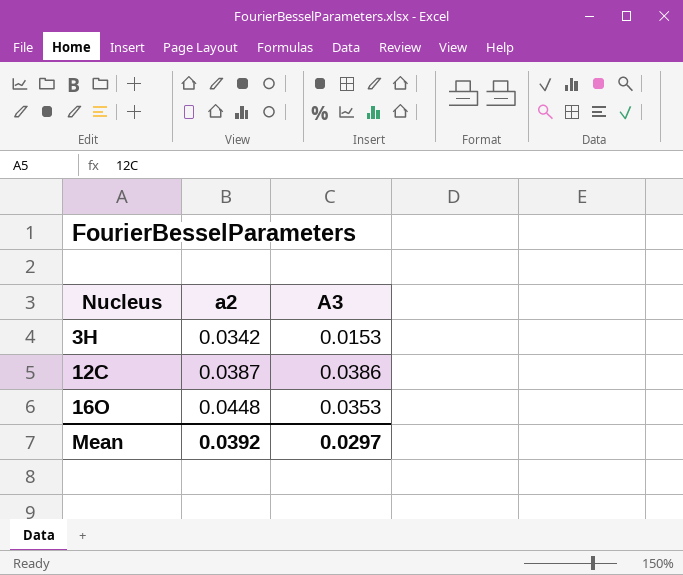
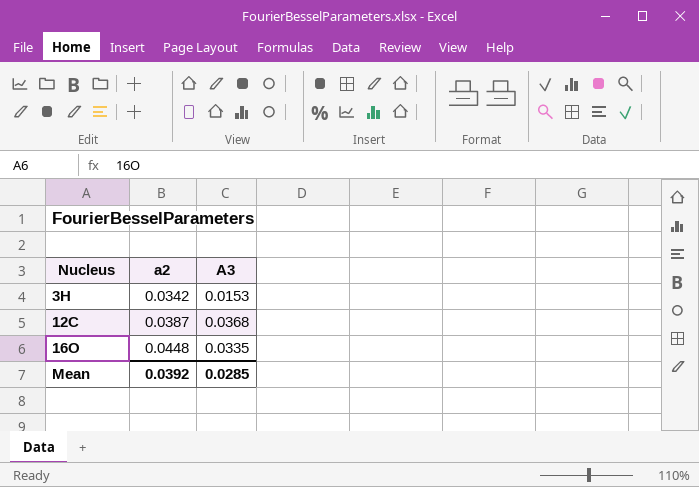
12C | A3: 0.0386 -> 0.0368
16O | A3: 0.0353 -> 0.0335
Mean | A3: 0.0297 -> 0.0285

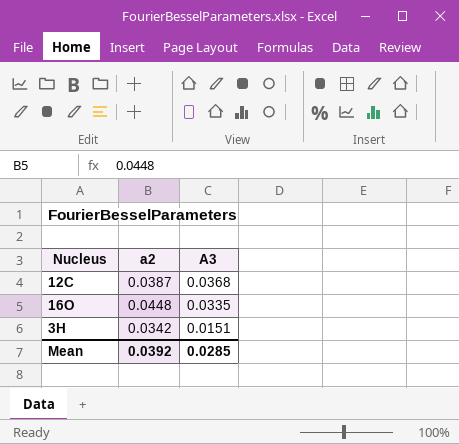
row order: Nucleus ascending -> A3 descending
3H | A3: 0.0153 -> 0.0151

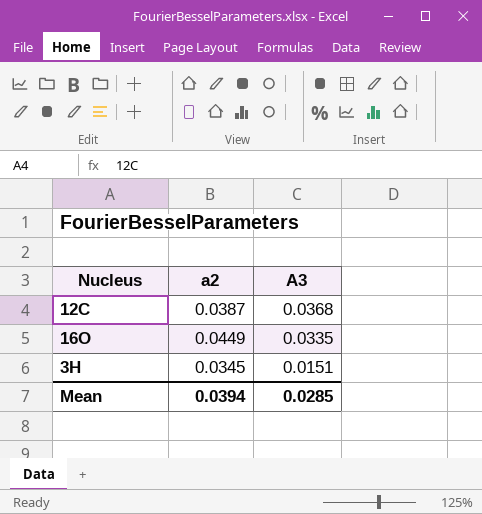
16O | a2: 0.0448 -> 0.0449
3H | a2: 0.0342 -> 0.0345
Mean | a2: 0.0392 -> 0.0394

